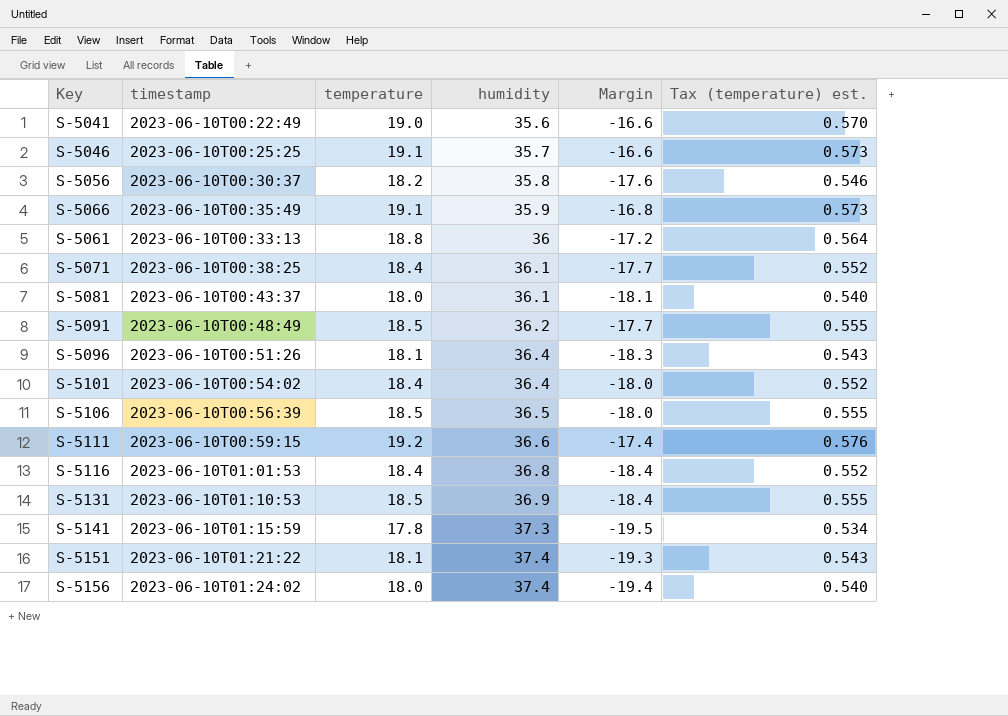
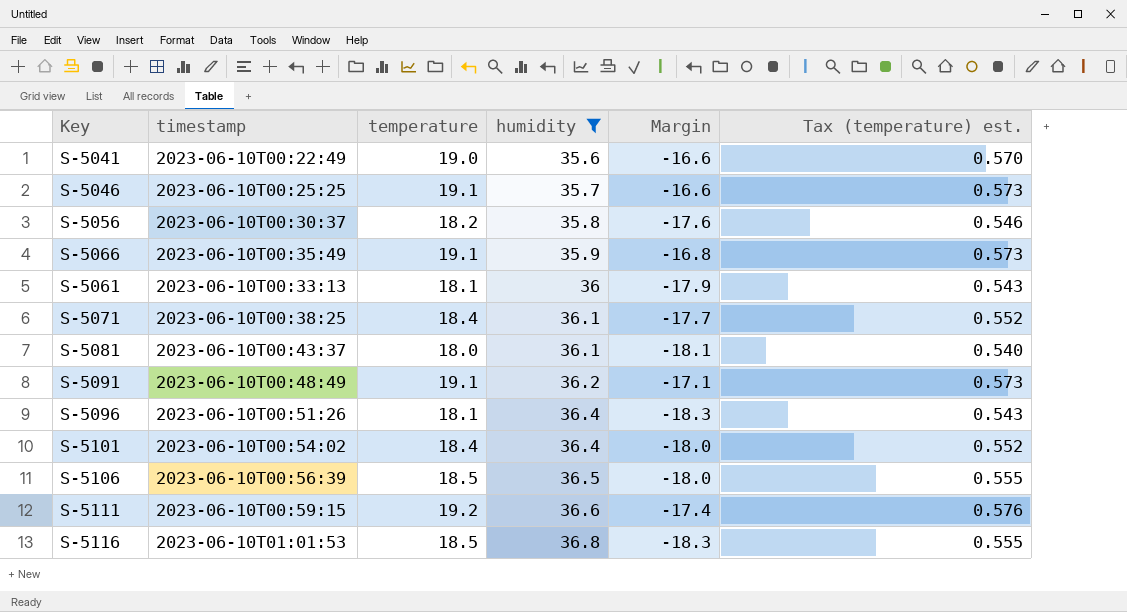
filter: none -> humidity <= 36.8
S-5061 | temperature: 18.8 -> 18.1
S-5061 | Margin: -17.2 -> -17.9
S-5061 | Tax (temperature) est.: 0.564 -> 0.543
S-5091 | temperature: 18.5 -> 19.1
S-5091 | Margin: -17.7 -> -17.1
S-5091 | Tax (temperature) est.: 0.555 -> 0.573
S-5116 | temperature: 18.4 -> 18.5
S-5116 | Margin: -18.4 -> -18.3
S-5116 | Tax (temperature) est.: 0.552 -> 0.555

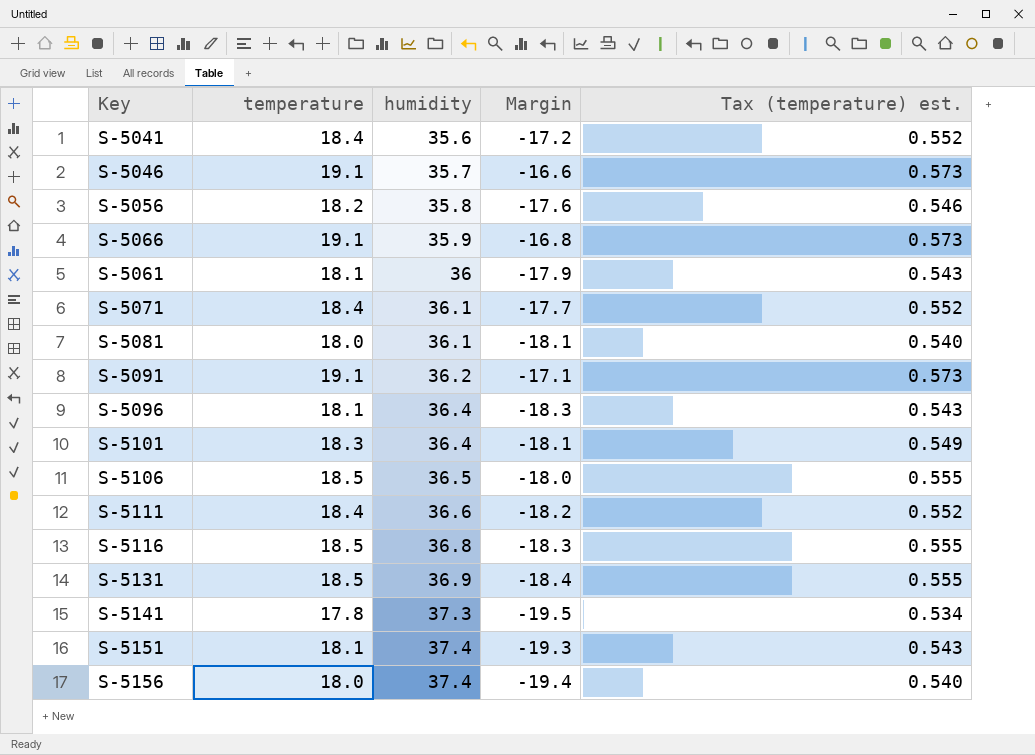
filter: humidity <= 36.8 -> none
column timestamp | position: 2 -> none
S-5041 | temperature: 19.0 -> 18.4
S-5041 | Margin: -16.6 -> -17.2
S-5041 | Tax (temperature) est.: 0.570 -> 0.552
S-5101 | temperature: 18.4 -> 18.3
S-5101 | Margin: -18.0 -> -18.1
S-5101 | Tax (temperature) est.: 0.552 -> 0.549
S-5111 | temperature: 19.2 -> 18.4
S-5111 | Margin: -17.4 -> -18.2
S-5111 | Tax (temperature) est.: 0.576 -> 0.552

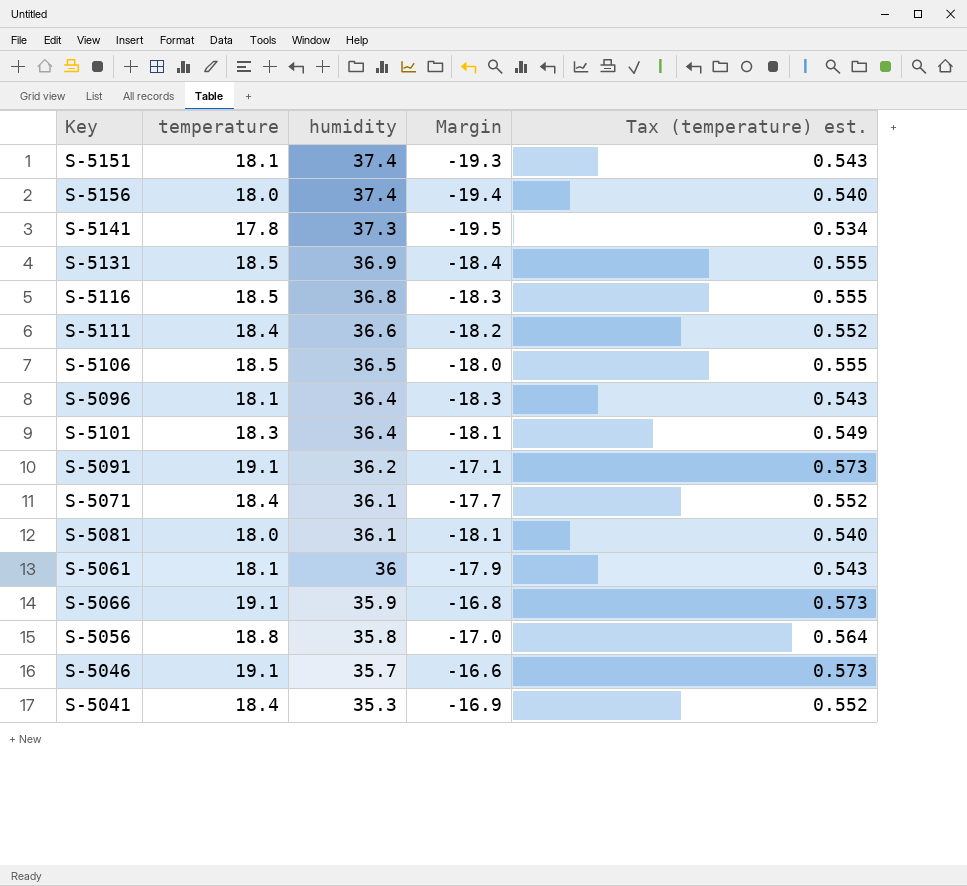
row order: humidity ascending -> humidity descending
S-5056 | temperature: 18.2 -> 18.8
S-5056 | Margin: -17.6 -> -17.0
S-5056 | Tax (temperature) est.: 0.546 -> 0.564
S-5041 | humidity: 35.6 -> 35.3
S-5041 | Margin: -17.2 -> -16.9

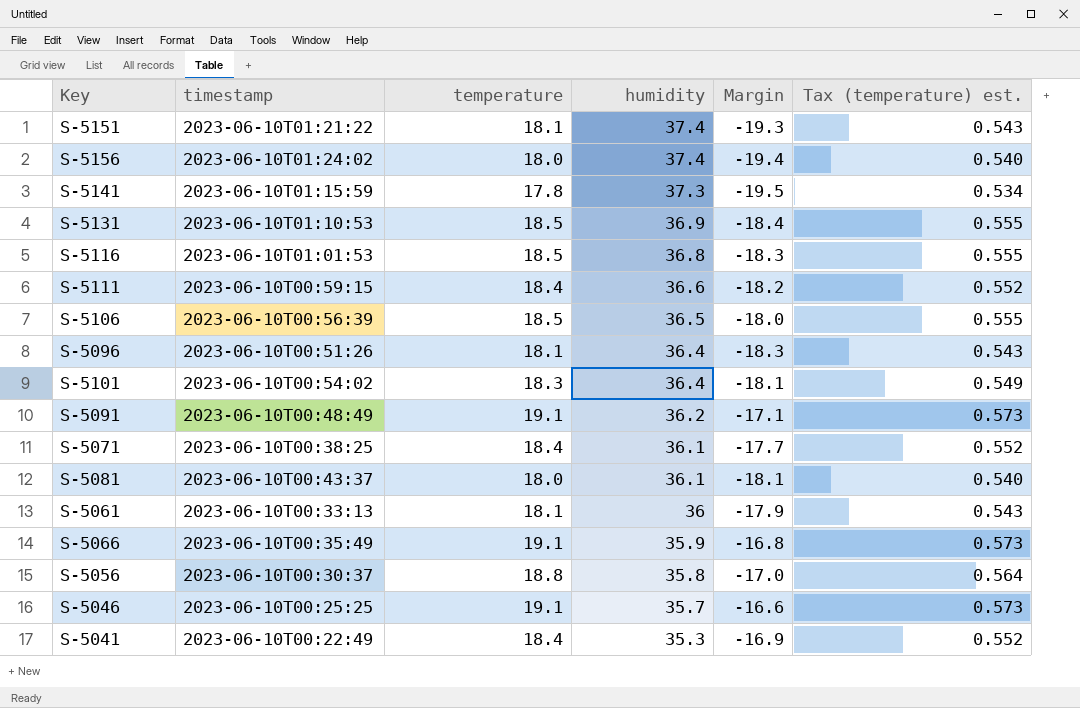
column timestamp | position: none -> 2

